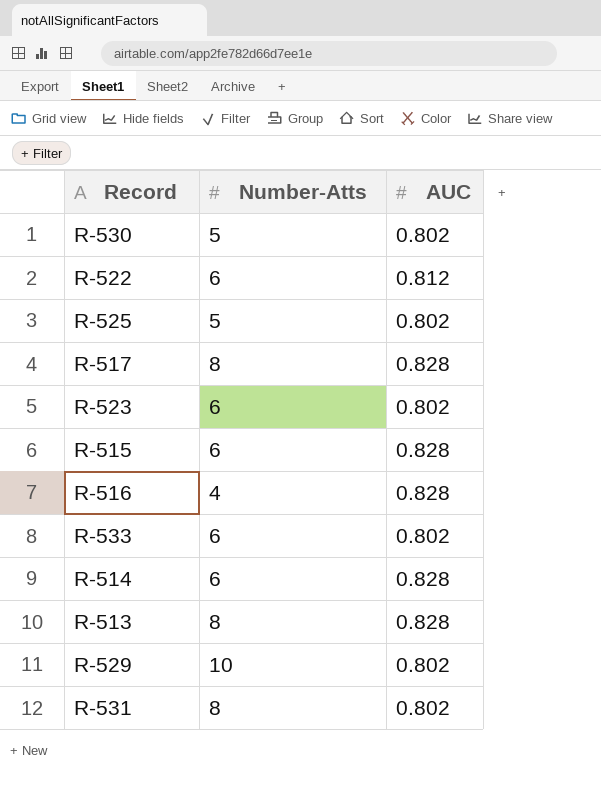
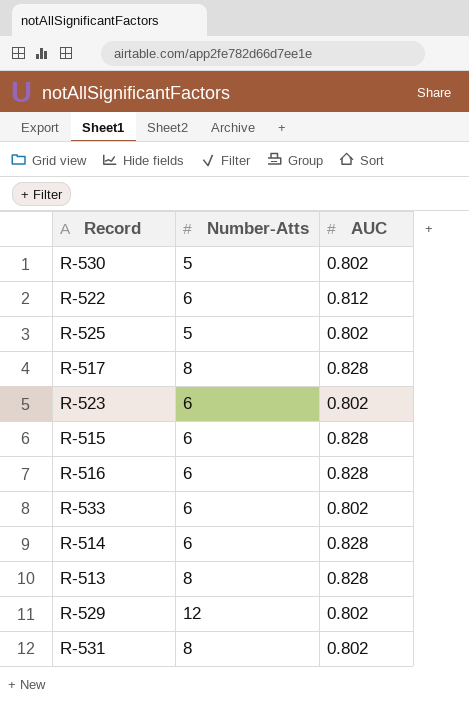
R-516 | Number-Atts: 4 -> 6
R-529 | Number-Atts: 10 -> 12

